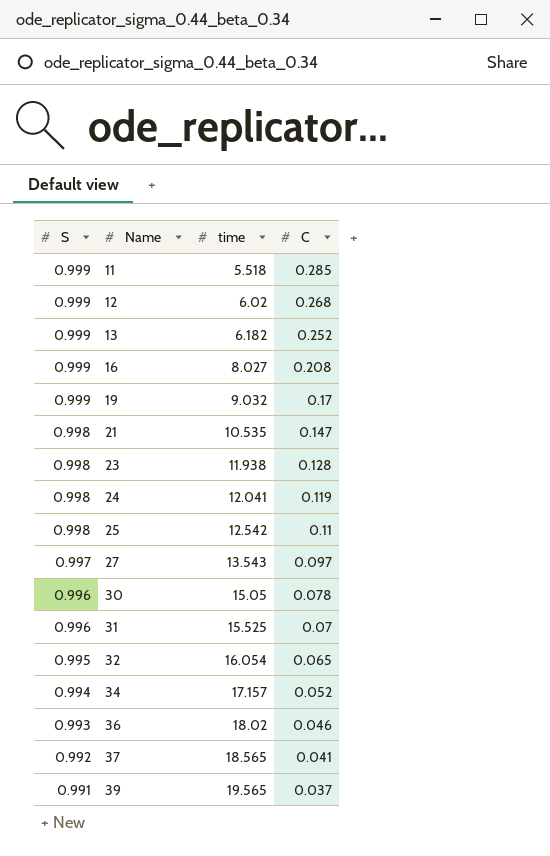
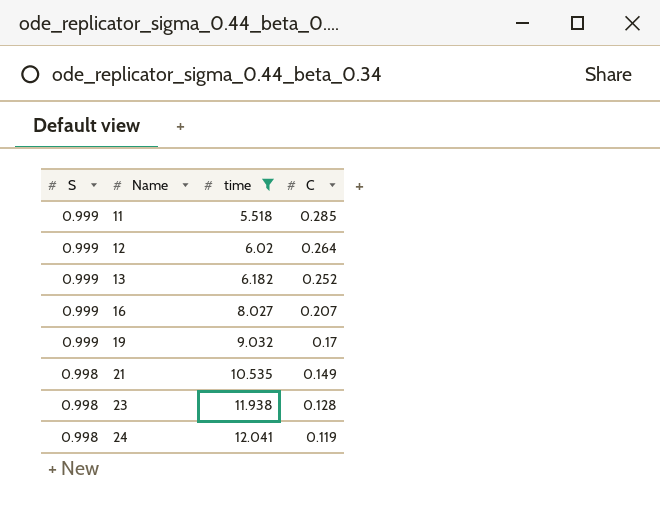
filter: none -> time <= 12.041
12 | C: 0.268 -> 0.264
16 | C: 0.208 -> 0.207
21 | C: 0.147 -> 0.149

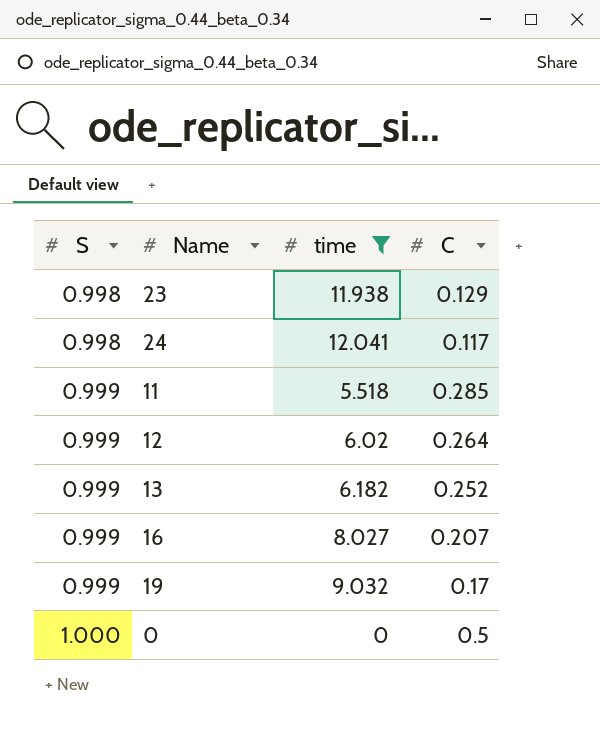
row order: S descending -> S ascending
row 21: 0.998 | 10.535 | 0.149 -> none
23 | C: 0.128 -> 0.129
24 | C: 0.119 -> 0.117
row 0: none -> 1.000 | 0 | 0.5

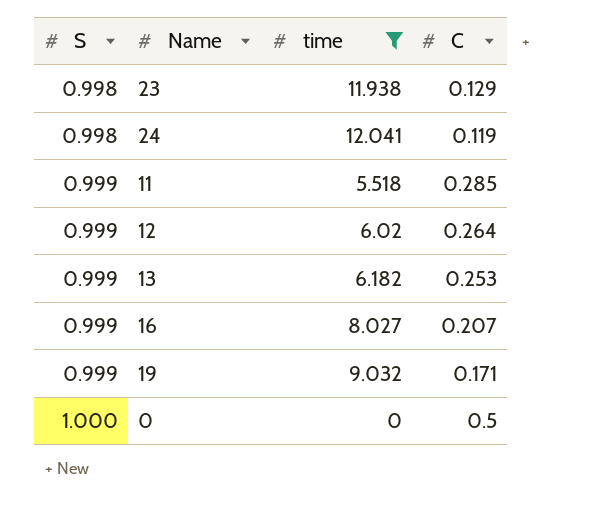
24 | C: 0.117 -> 0.119
13 | C: 0.252 -> 0.253
19 | C: 0.17 -> 0.171

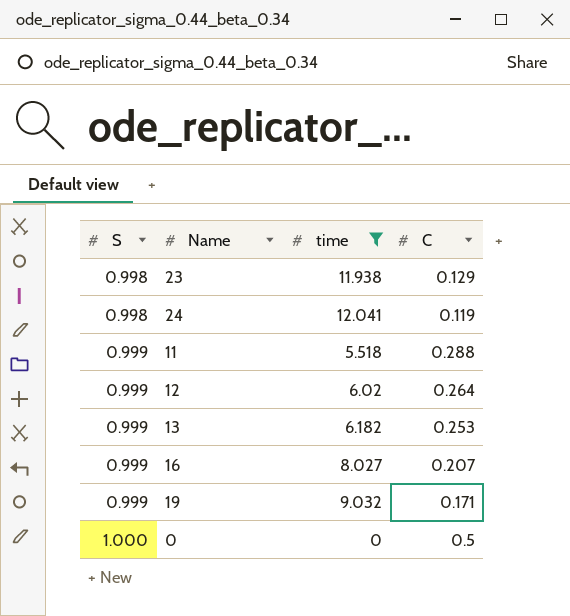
11 | C: 0.285 -> 0.288

